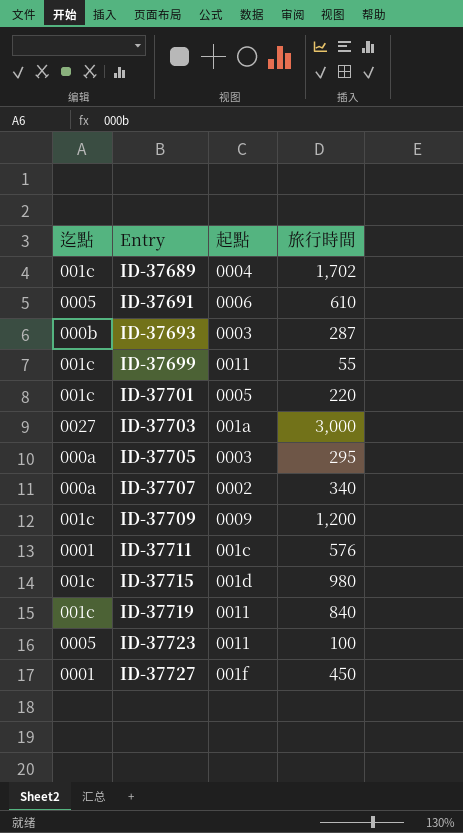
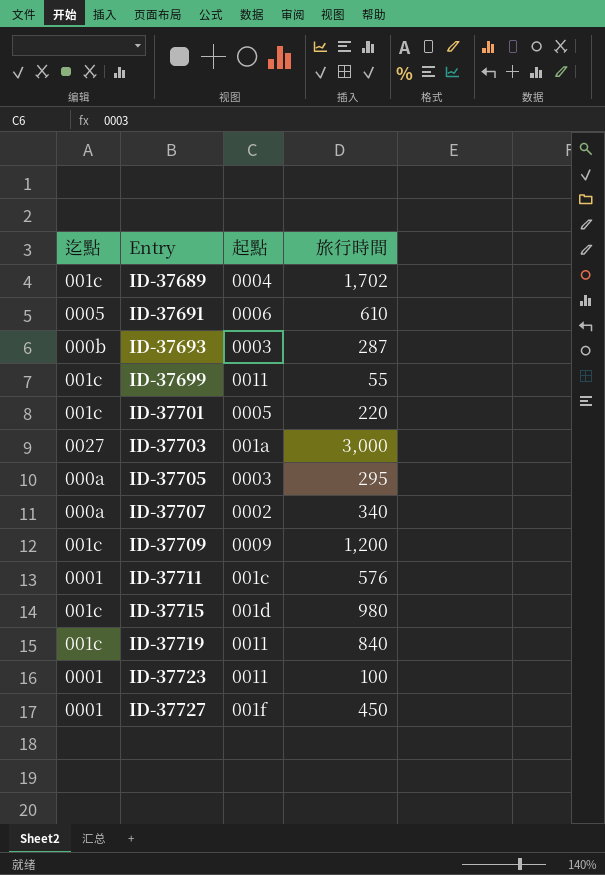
ID-37723 | 迄點: 0005 -> 0001

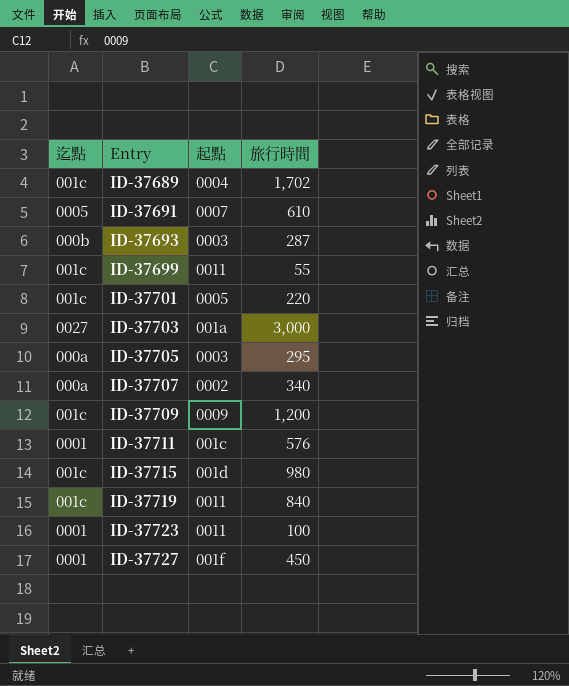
ID-37691 | 起點: 0006 -> 0007

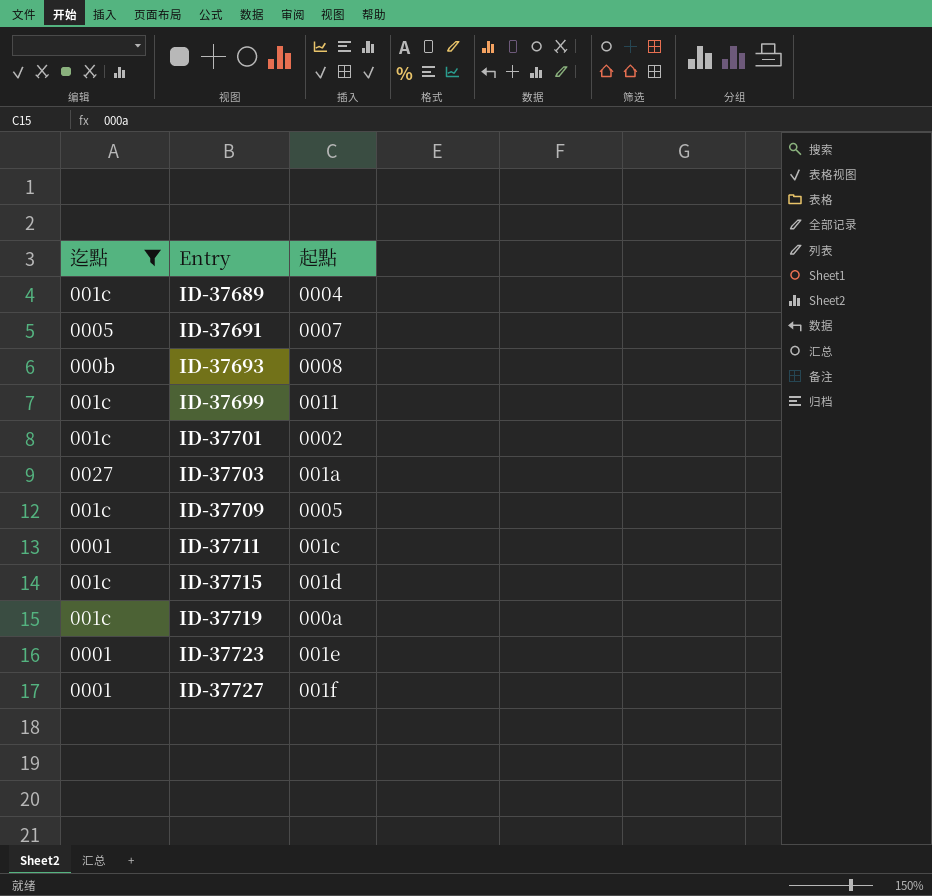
filter: none -> 迄點 != 000a
column 旅行時間 | position: 4 -> none
ID-37693 | 起點: 0003 -> 0008
ID-37701 | 起點: 0005 -> 0002
ID-37709 | 起點: 0009 -> 0005
ID-37719 | 起點: 0011 -> 000a
ID-37723 | 起點: 0011 -> 001e

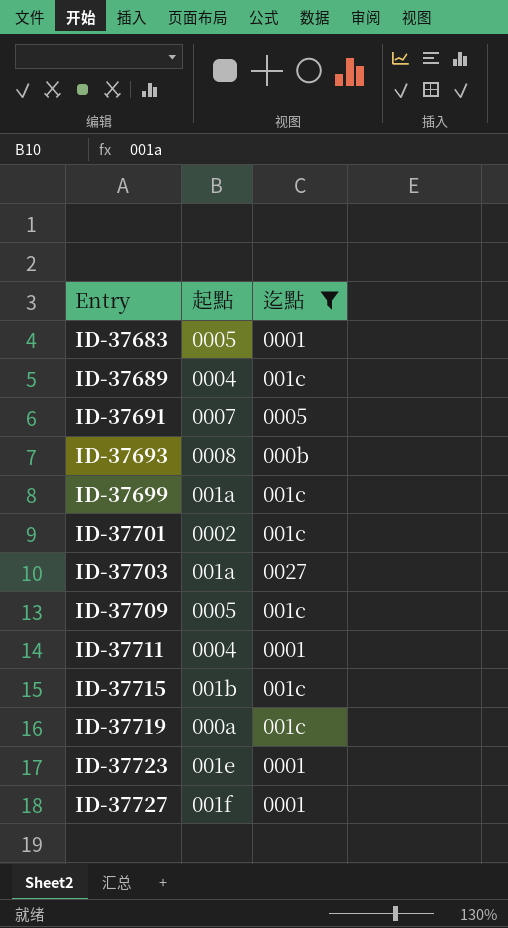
column 迄點 | position: 1 -> 3
row ID-37683: none -> 0005 | 0001
ID-37699 | 起點: 0011 -> 001a
ID-37711 | 起點: 001c -> 0004
ID-37715 | 起點: 001d -> 001b

